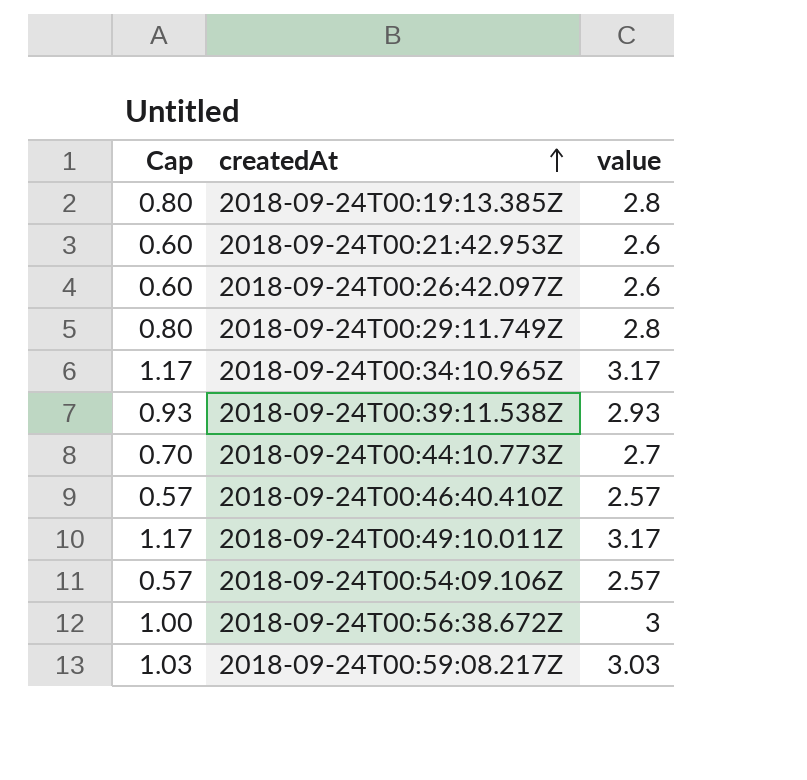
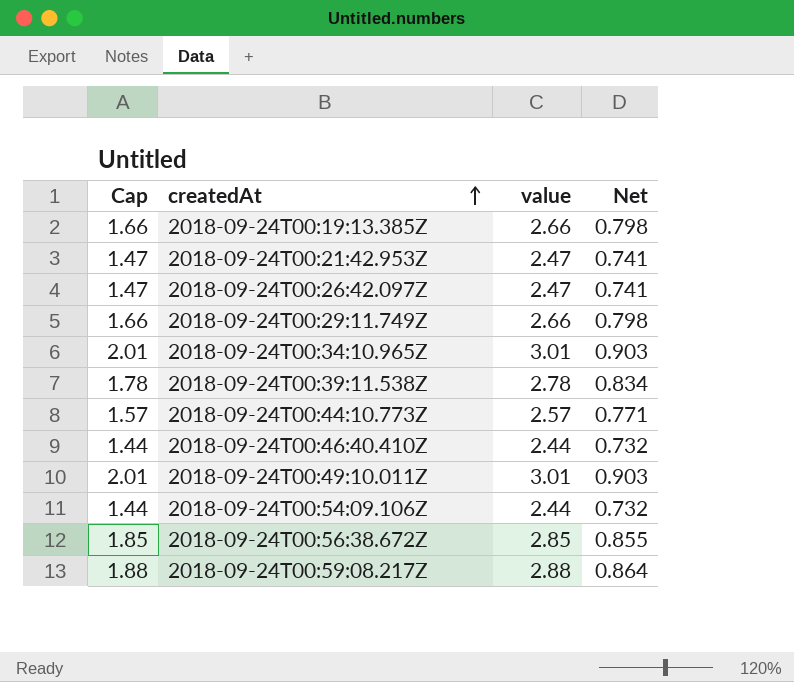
column Cap | formula: [value] - 2 -> [value] - 1
column Net | formula: none -> [value] * 0.3
2018-09-24T00:19:13.385Z | value: 2.8 -> 2.66
2018-09-24T00:21:42.953Z | value: 2.6 -> 2.47
2018-09-24T00:26:42.097Z | value: 2.6 -> 2.47
2018-09-24T00:29:11.749Z | value: 2.8 -> 2.66
2018-09-24T00:34:10.965Z | value: 3.17 -> 3.01
2018-09-24T00:39:11.538Z | value: 2.93 -> 2.78
2018-09-24T00:44:10.773Z | value: 2.7 -> 2.57
2018-09-24T00:46:40.410Z | value: 2.57 -> 2.44
2018-09-24T00:49:10.011Z | value: 3.17 -> 3.01
2018-09-24T00:54:09.106Z | value: 2.57 -> 2.44
2018-09-24T00:56:38.672Z | value: 3 -> 2.85
2018-09-24T00:59:08.217Z | value: 3.03 -> 2.88

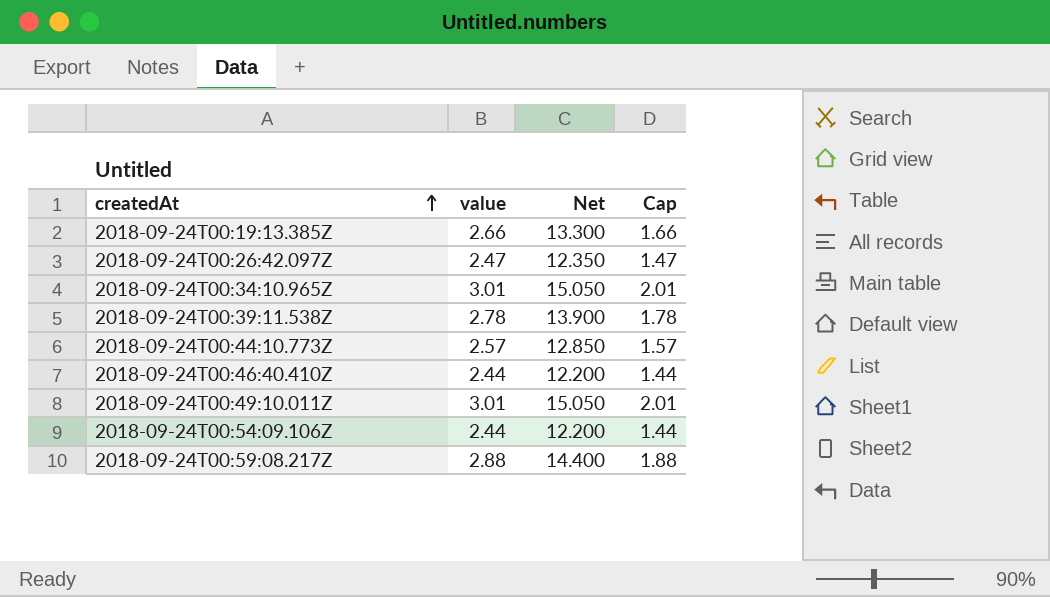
column Net | formula: [value] * 0.3 -> [value] * 5
column Cap | position: 1 -> 4
row 2018-09-24T00:21:42.953Z: 1.47 | 2.47 | 0.741 -> none
row 2018-09-24T00:29:11.749Z: 1.66 | 2.66 | 0.798 -> none
row 2018-09-24T00:56:38.672Z: 1.85 | 2.85 | 0.855 -> none

